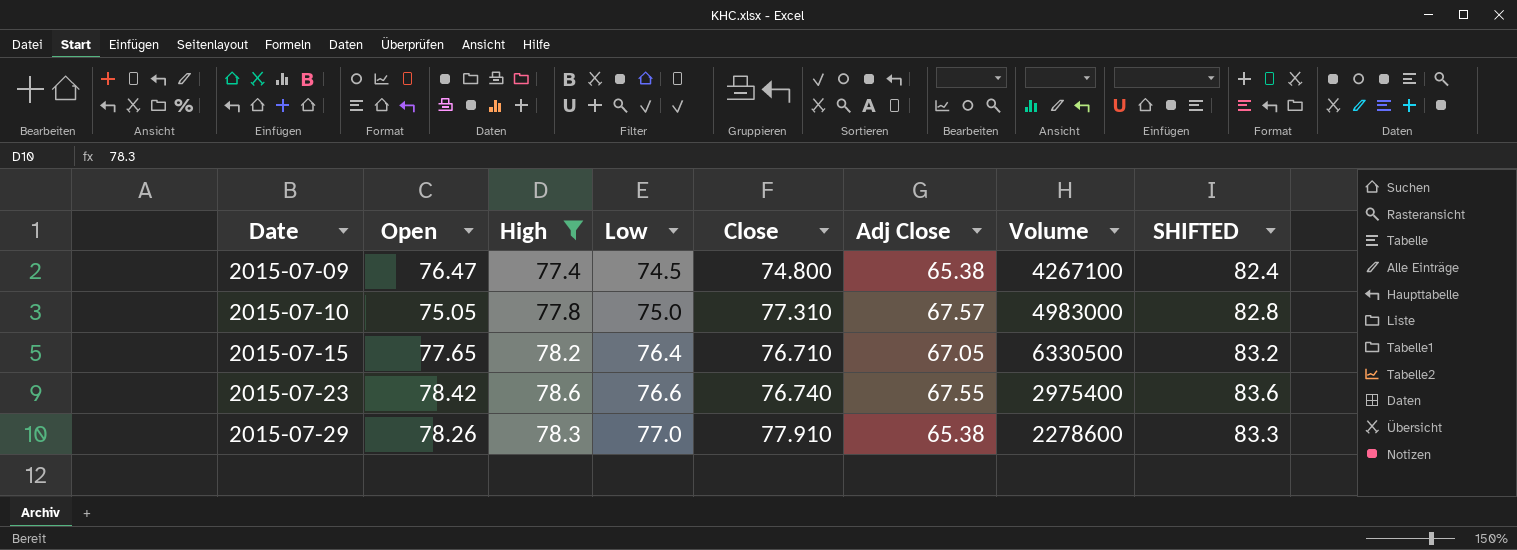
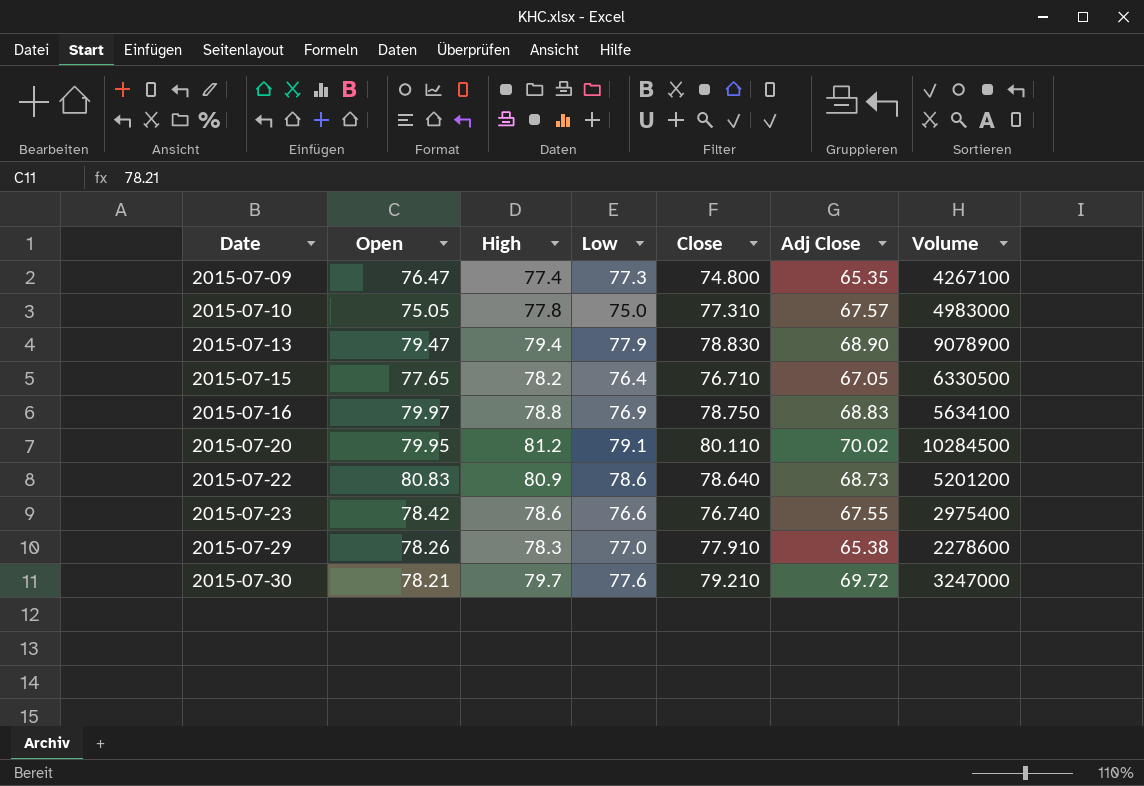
filter: High <= 78.6 -> none
column SHIFTED | formula: [High] + 5 -> none
2015-07-09 | Low: 74.5 -> 77.3
2015-07-09 | Adj Close: 65.38 -> 65.35

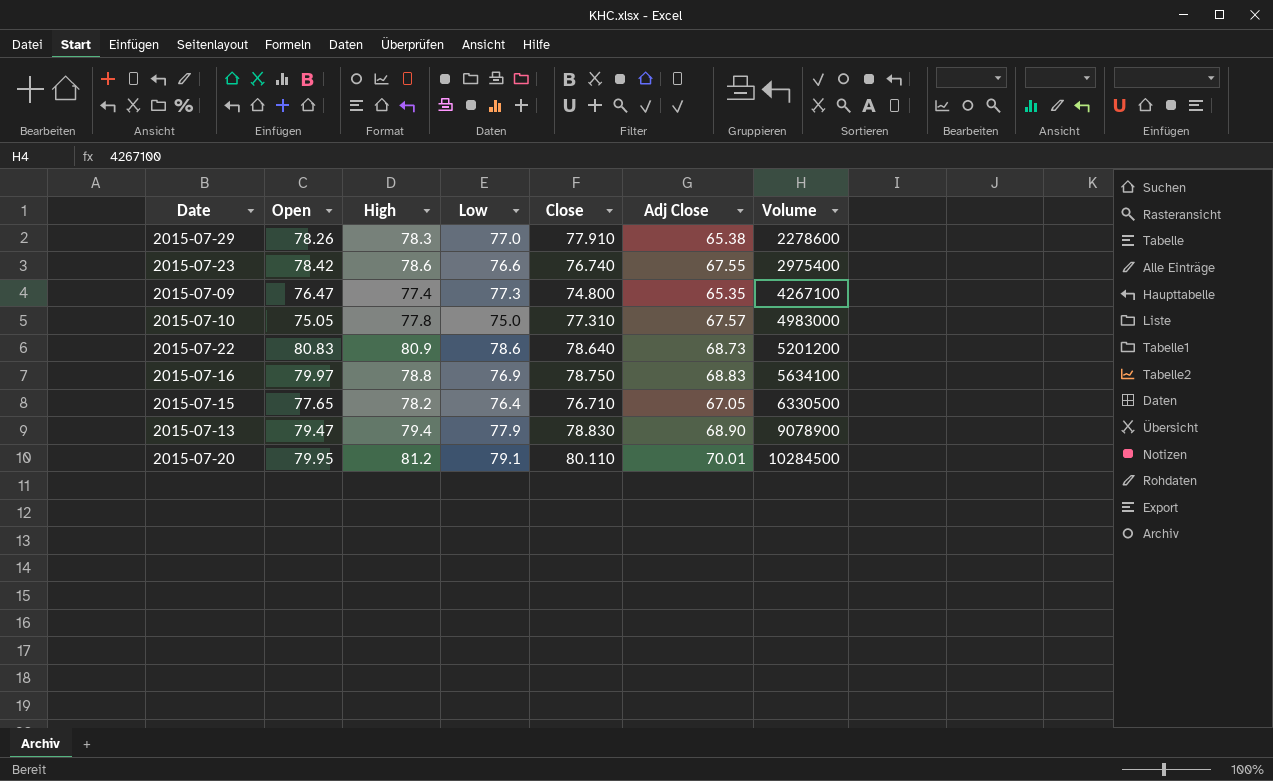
row order: Date ascending -> Volume ascending
row 2015-07-30: 78.21 | 79.7 | 77.6 | 79.210 | 69.72 | 3247000 -> none
2015-07-20 | Adj Close: 70.02 -> 70.01

